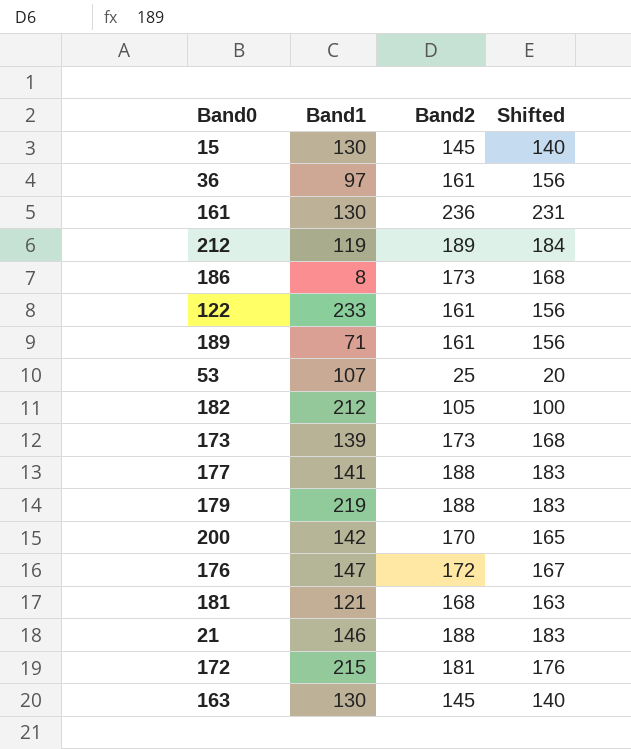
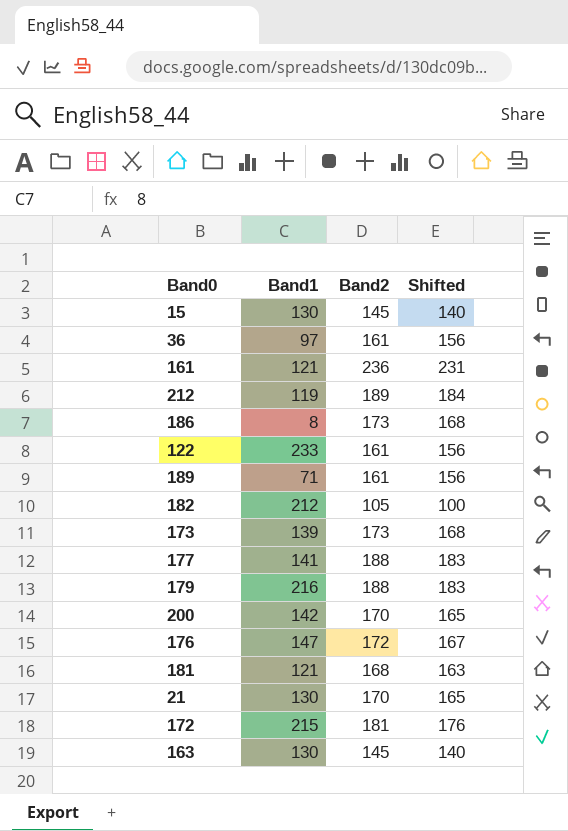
row 53: 107 | 25 | 20 -> none
161 | Band1: 130 -> 121
179 | Band1: 219 -> 216
21 | Band1: 146 -> 130
21 | Band2: 188 -> 170
21 | Shifted: 183 -> 165

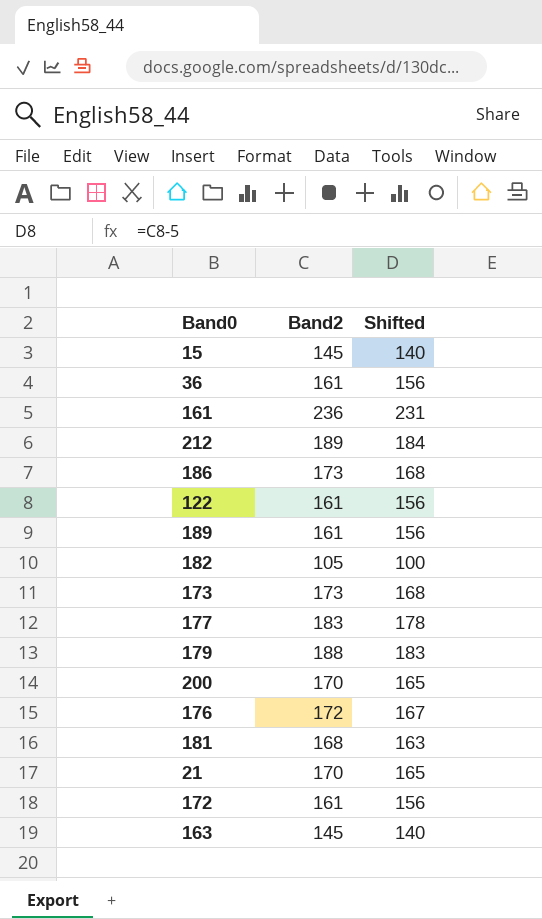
column Band1 | position: 2 -> none
177 | Band2: 188 -> 183
177 | Shifted: 183 -> 178
172 | Band2: 181 -> 161
172 | Shifted: 176 -> 156

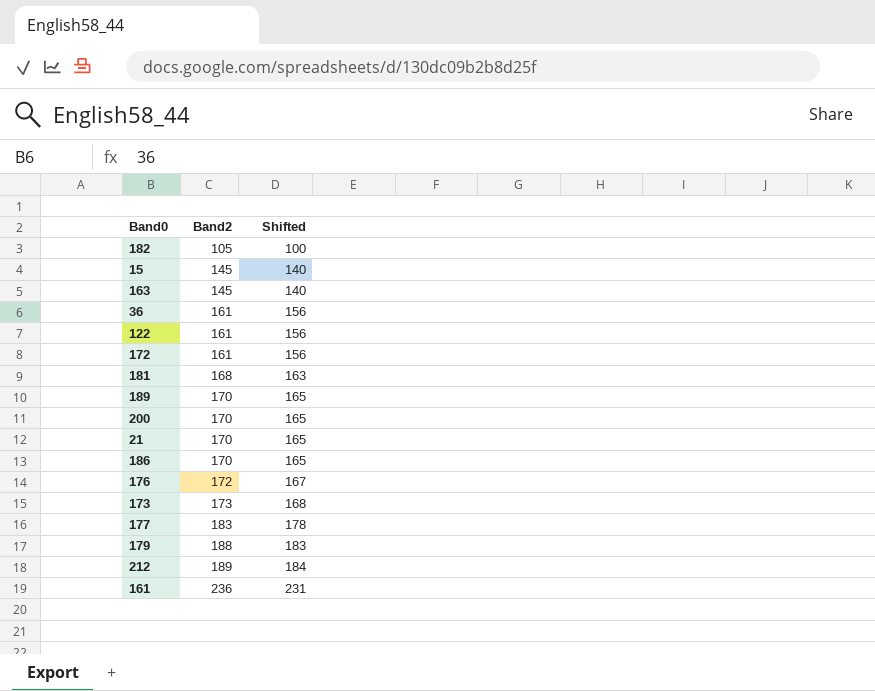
row order: none -> Band2 ascending
189 | Band2: 161 -> 170
189 | Shifted: 156 -> 165
186 | Band2: 173 -> 170
186 | Shifted: 168 -> 165

